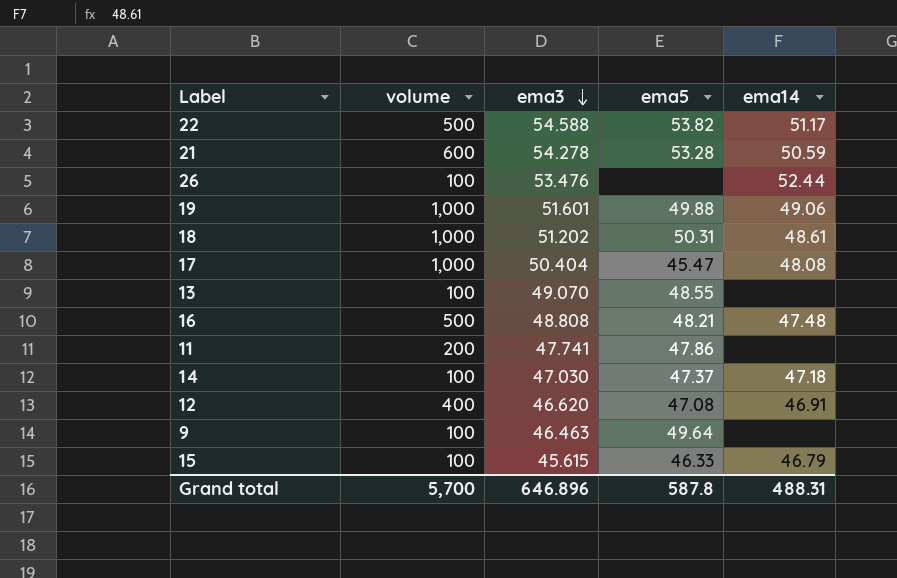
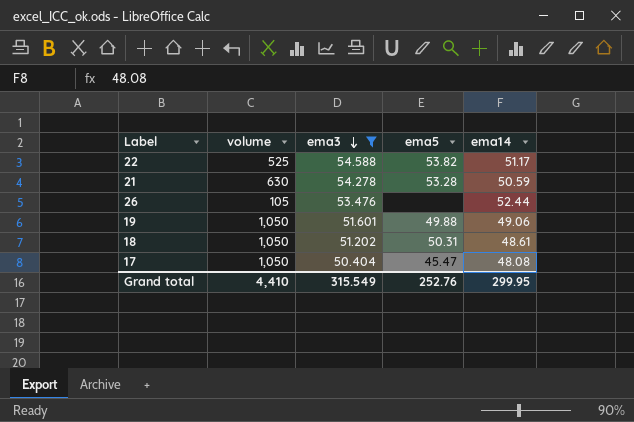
filter: none -> ema3 >= 50.404
22 | volume: 500 -> 525
21 | volume: 600 -> 630
26 | volume: 100 -> 105
19 | volume: 1,000 -> 1,050
18 | volume: 1,000 -> 1,050
17 | volume: 1,000 -> 1,050
Grand total | volume: 5,700 -> 4,410
Grand total | ema3: 646.896 -> 315.549
Grand total | ema5: 587.8 -> 252.76
Grand total | ema14: 488.31 -> 299.95

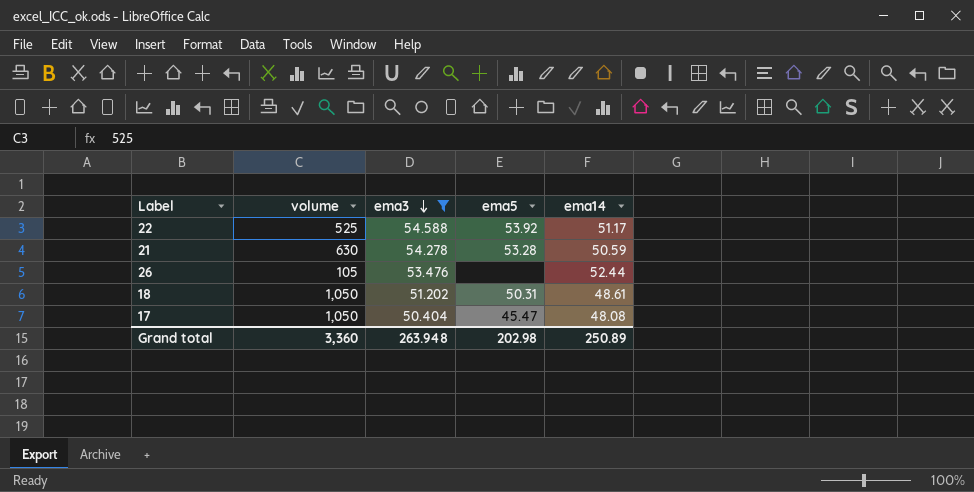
row 19: 1,050 | 51.601 | 49.88 | 49.06 -> none
22 | ema5: 53.82 -> 53.92
Grand total | volume: 4,410 -> 3,360
Grand total | ema3: 315.549 -> 263.948
Grand total | ema5: 252.76 -> 202.98
Grand total | ema14: 299.95 -> 250.89

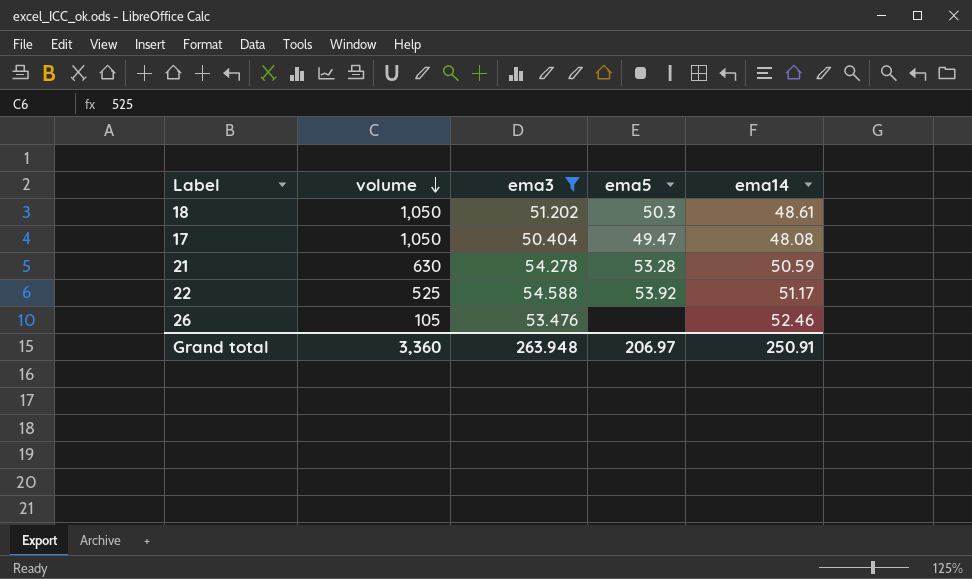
row order: ema3 descending -> volume descending
18 | ema5: 50.31 -> 50.3
17 | ema5: 45.47 -> 49.47
26 | ema14: 52.44 -> 52.46
Grand total | ema5: 202.98 -> 206.97
Grand total | ema14: 250.89 -> 250.91

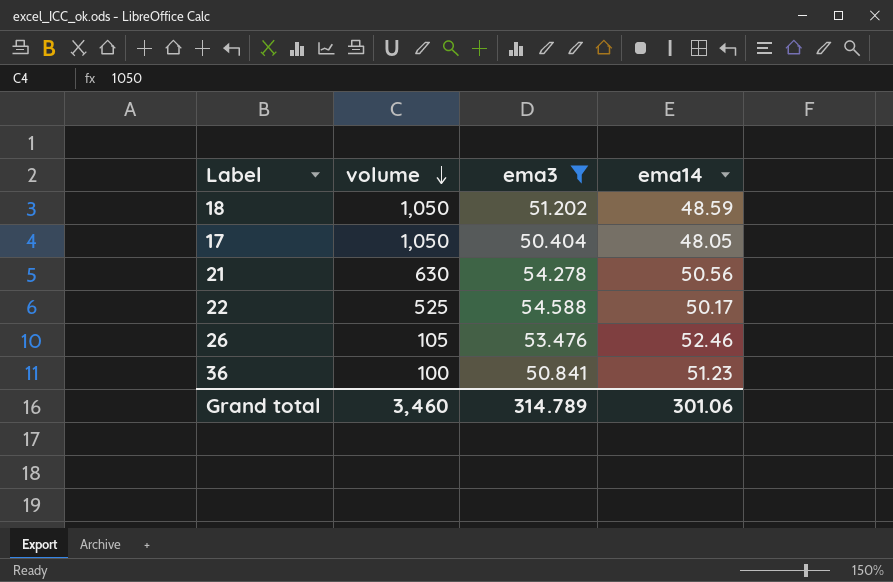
column ema5 | position: 4 -> none
18 | ema14: 48.61 -> 48.59
17 | ema14: 48.08 -> 48.05
21 | ema14: 50.59 -> 50.56
22 | ema14: 51.17 -> 50.17
row 36: none -> 100 | 50.841 | 51.23
Grand total | volume: 3,360 -> 3,460
Grand total | ema3: 263.948 -> 314.789
Grand total | ema14: 250.91 -> 301.06

